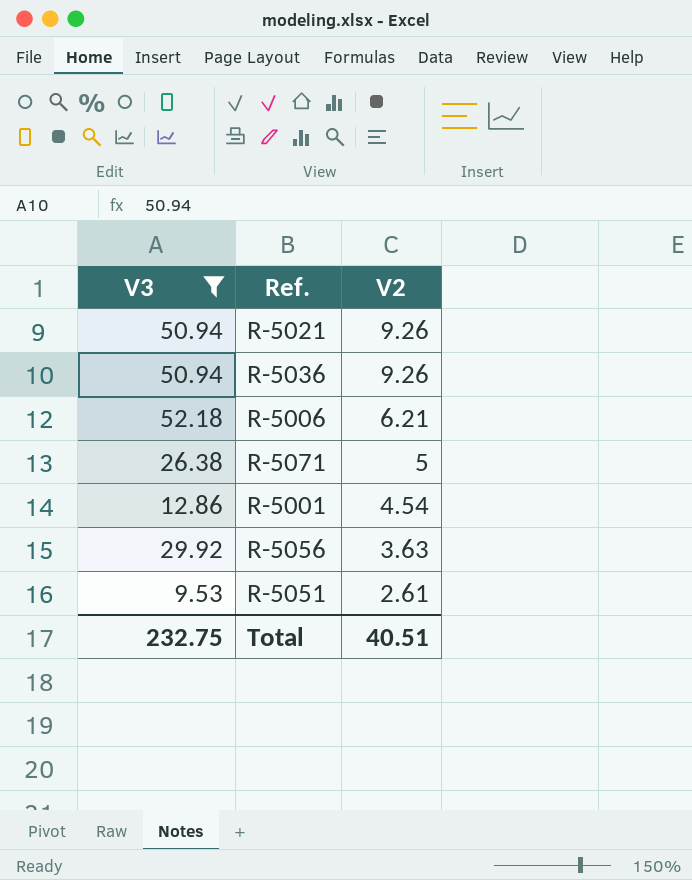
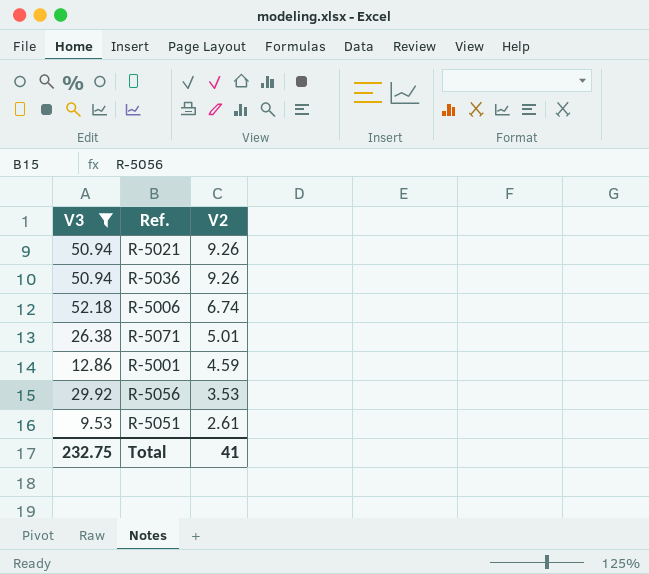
R-5006 | V2: 6.21 -> 6.74
R-5071 | V2: 5 -> 5.01
R-5001 | V2: 4.54 -> 4.59
R-5056 | V2: 3.63 -> 3.53
Total | V2: 40.51 -> 41

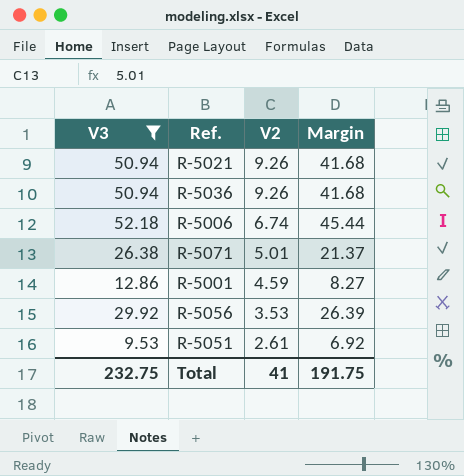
column Margin | formula: none -> [V3] - [V2]

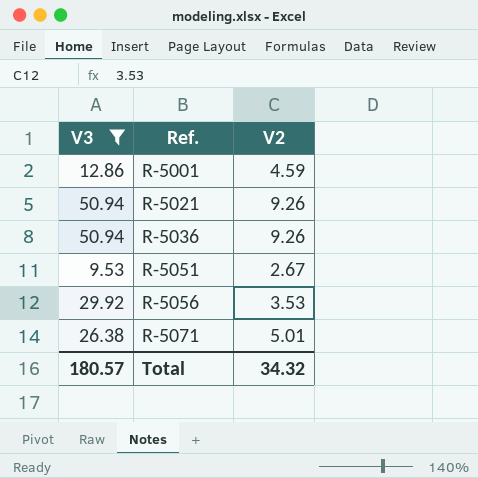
row order: V2 descending -> Ref. ascending
column Margin | formula: [V3] - [V2] -> none
row R-5006: 52.18 | 6.74 | 45.44 -> none
R-5051 | V2: 2.61 -> 2.67
Total | V3: 232.75 -> 180.57
Total | V2: 41 -> 34.32

